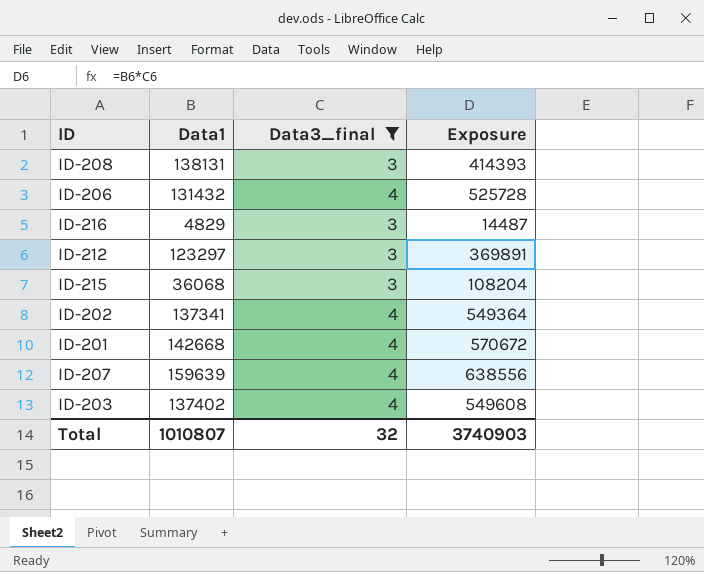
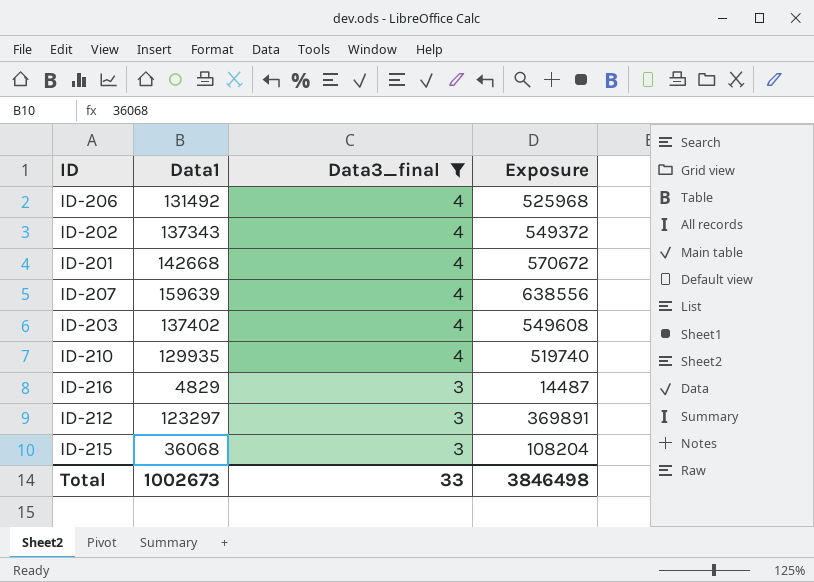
row order: none -> Data3_final descending
row ID-208: 138131 | 3 | 414393 -> none
ID-206 | Data1: 131432 -> 131492
ID-206 | Exposure: 525728 -> 525968
ID-202 | Data1: 137341 -> 137343
ID-202 | Exposure: 549364 -> 549372
row ID-210: none -> 129935 | 4 | 519740
Total | Data1: 1010807 -> 1002673
Total | Data3_final: 32 -> 33
Total | Exposure: 3740903 -> 3846498

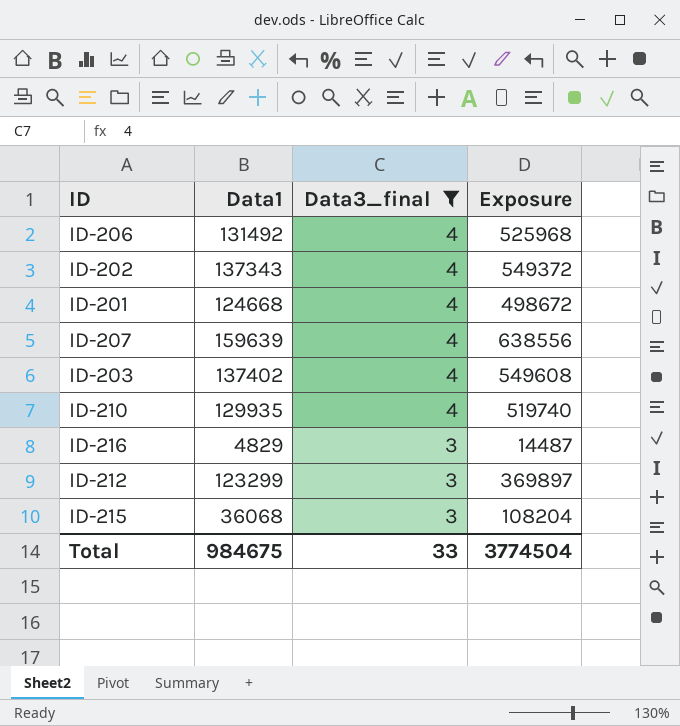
ID-201 | Data1: 142668 -> 124668
ID-201 | Exposure: 570672 -> 498672
ID-212 | Data1: 123297 -> 123299
ID-212 | Exposure: 369891 -> 369897
Total | Data1: 1002673 -> 984675
Total | Exposure: 3846498 -> 3774504

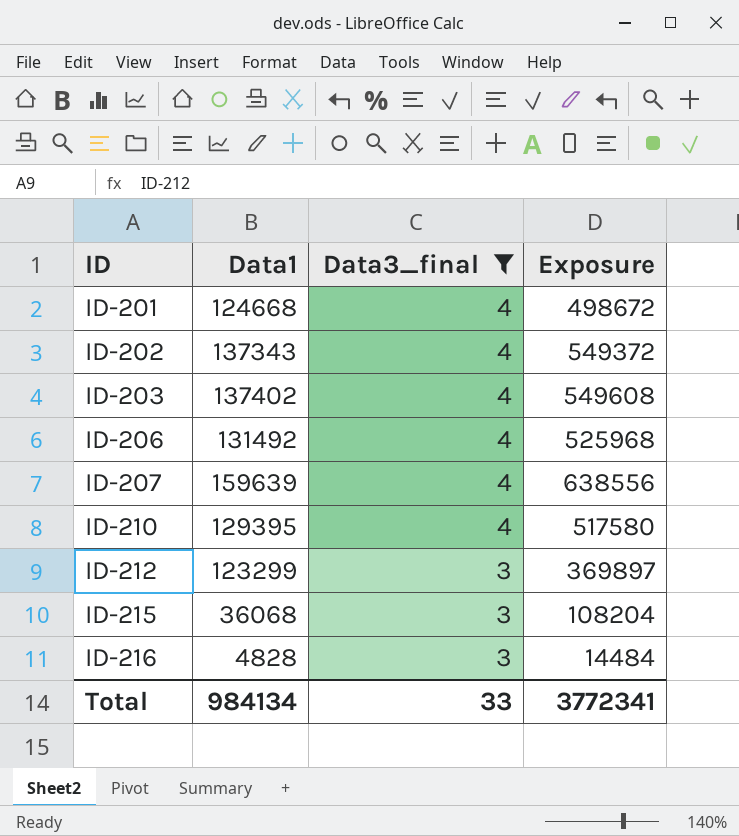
row order: Data3_final descending -> ID ascending
ID-210 | Data1: 129935 -> 129395
ID-210 | Exposure: 519740 -> 517580
ID-216 | Data1: 4829 -> 4828
ID-216 | Exposure: 14487 -> 14484
Total | Data1: 984675 -> 984134
Total | Exposure: 3774504 -> 3772341

